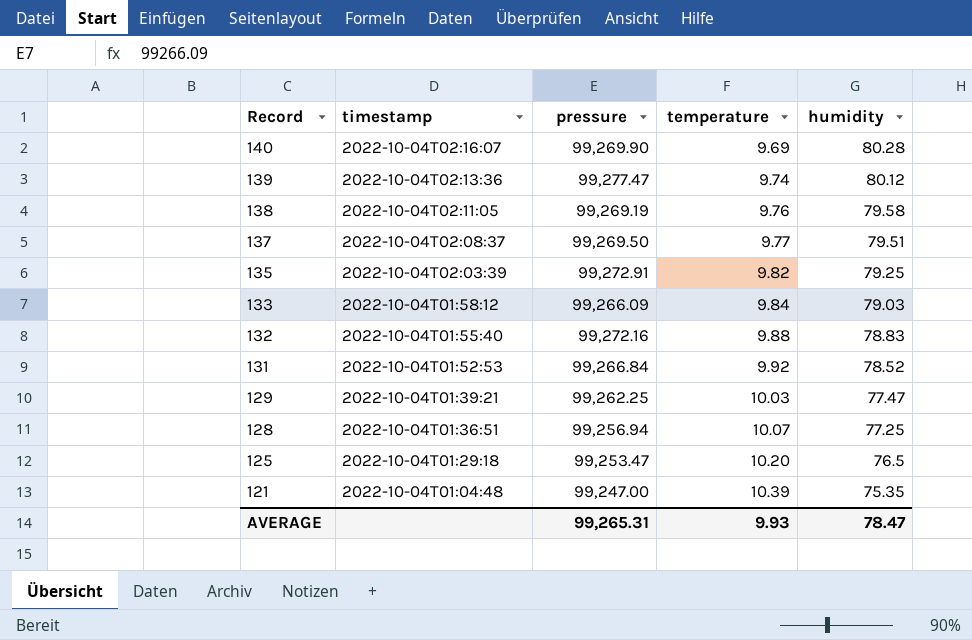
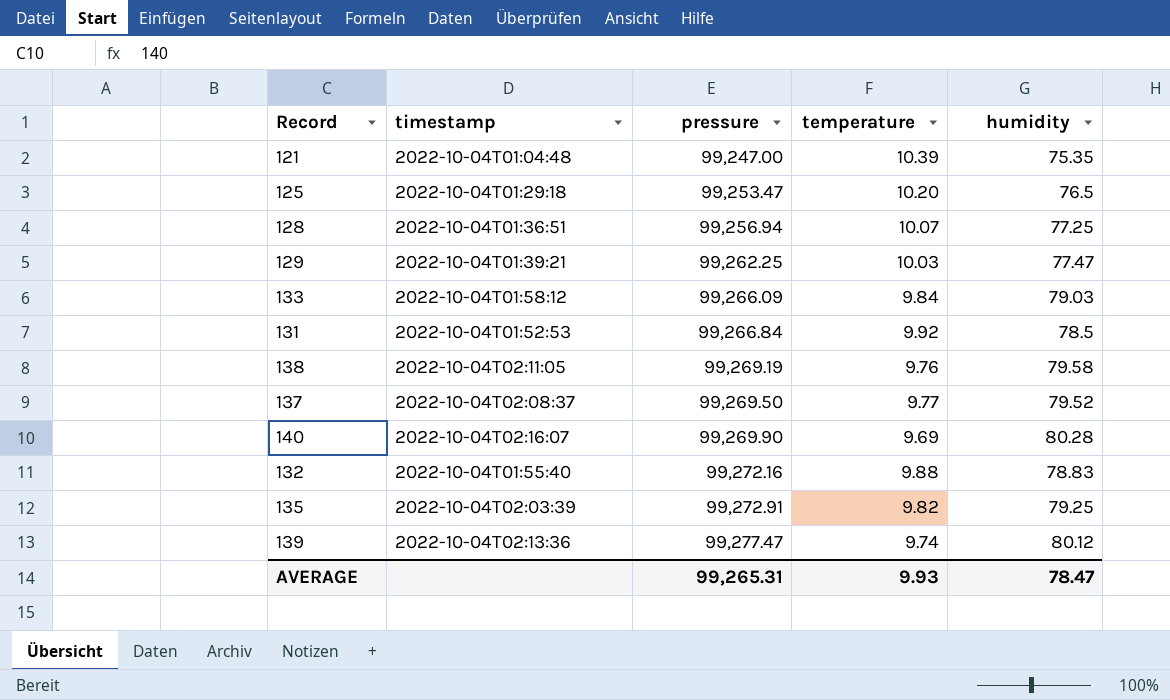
row order: Record descending -> pressure ascending
131 | humidity: 78.52 -> 78.5
137 | humidity: 79.51 -> 79.52

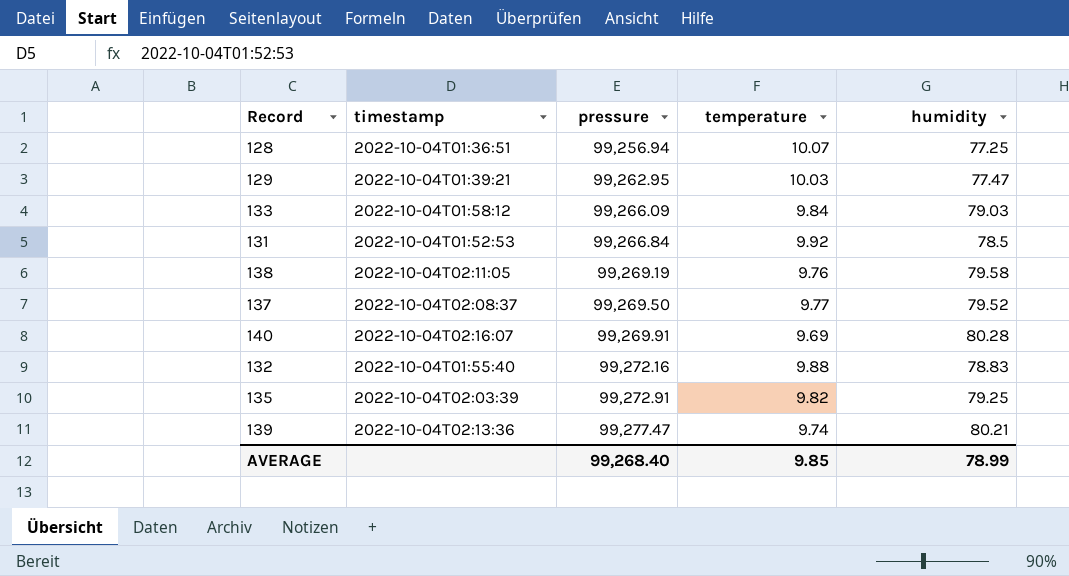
row 121: 2022-10-04T01:04:48 | 99,247.00 | 10.39 | 75.35 -> none
row 125: 2022-10-04T01:29:18 | 99,253.47 | 10.20 | 76.5 -> none
129 | pressure: 99,262.25 -> 99,262.95
140 | pressure: 99,269.90 -> 99,269.91
139 | humidity: 80.12 -> 80.21
AVERAGE | pressure: 99,265.31 -> 99,268.40
AVERAGE | temperature: 9.93 -> 9.85
AVERAGE | humidity: 78.47 -> 78.99

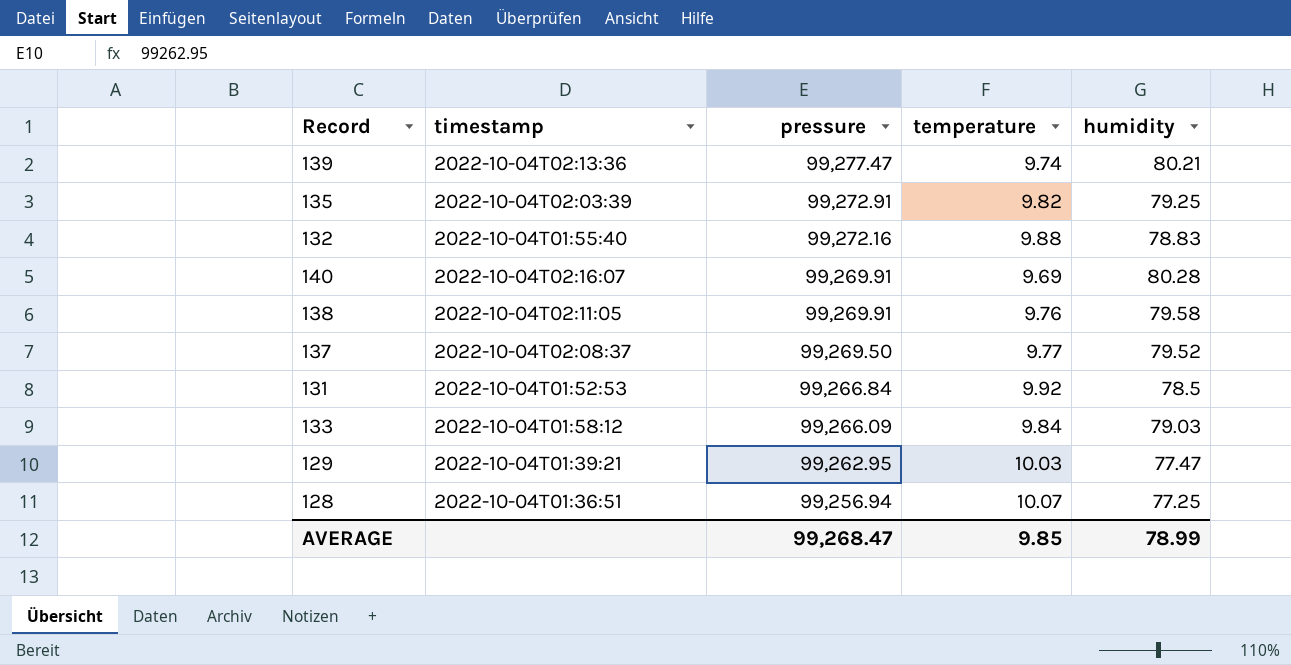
row order: pressure ascending -> pressure descending
138 | pressure: 99,269.19 -> 99,269.91
AVERAGE | pressure: 99,268.40 -> 99,268.47

